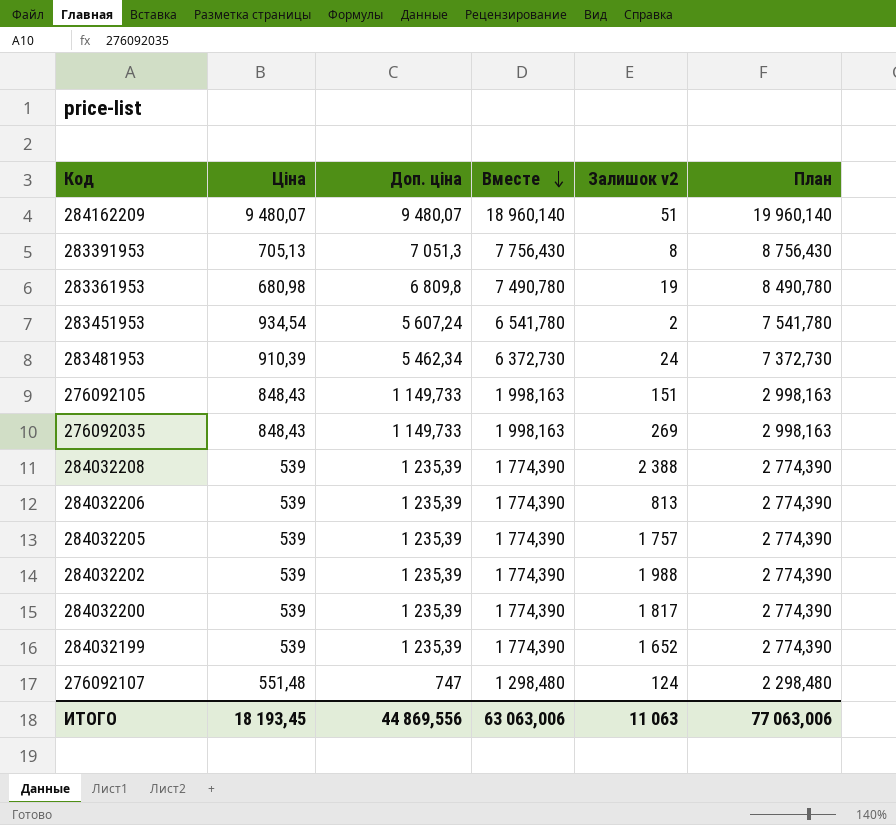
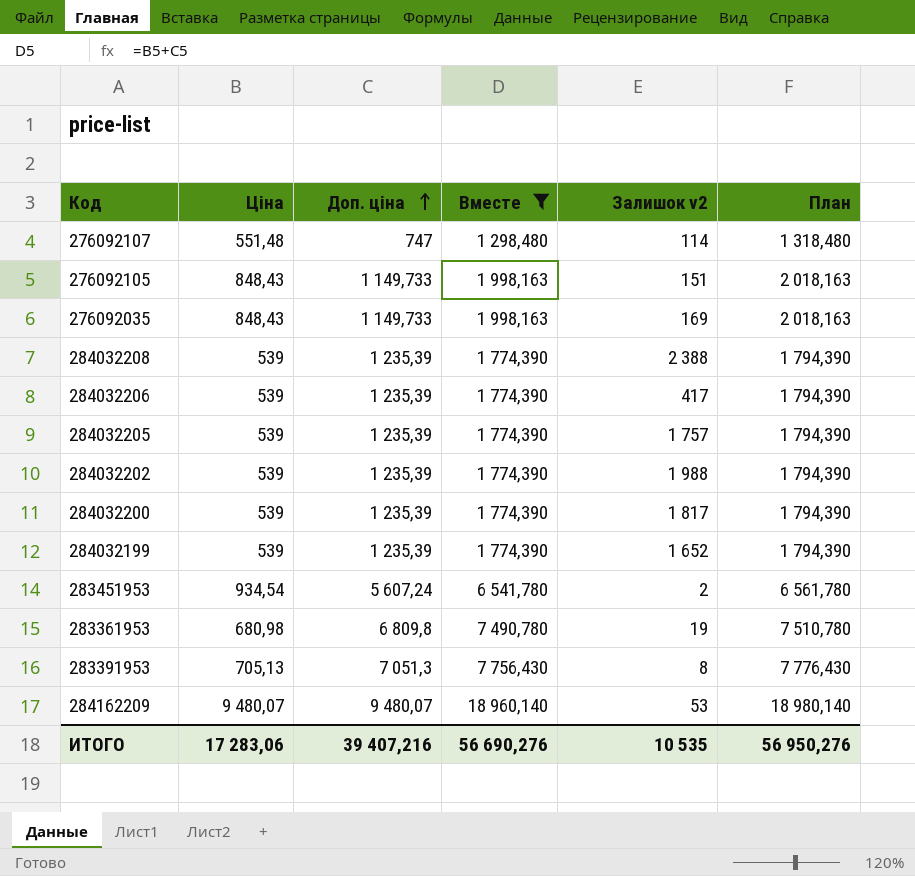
filter: none -> Вместе != 6 372,730
row order: Вместе descending -> Доп. ціна ascending
column План | formula: [Вместе] + 1000 -> [Вместе] + 20
276092107 | Залишок v2: 124 -> 114
276092035 | Залишок v2: 269 -> 169
284032206 | Залишок v2: 813 -> 417
284162209 | Залишок v2: 51 -> 53
ИТОГО | Ціна: 18 193,45 -> 17 283,06
ИТОГО | Доп. ціна: 44 869,556 -> 39 407,216
ИТОГО | Вместе: 63 063,006 -> 56 690,276
ИТОГО | Залишок v2: 11 063 -> 10 535
ИТОГО | План: 77 063,006 -> 56 950,276

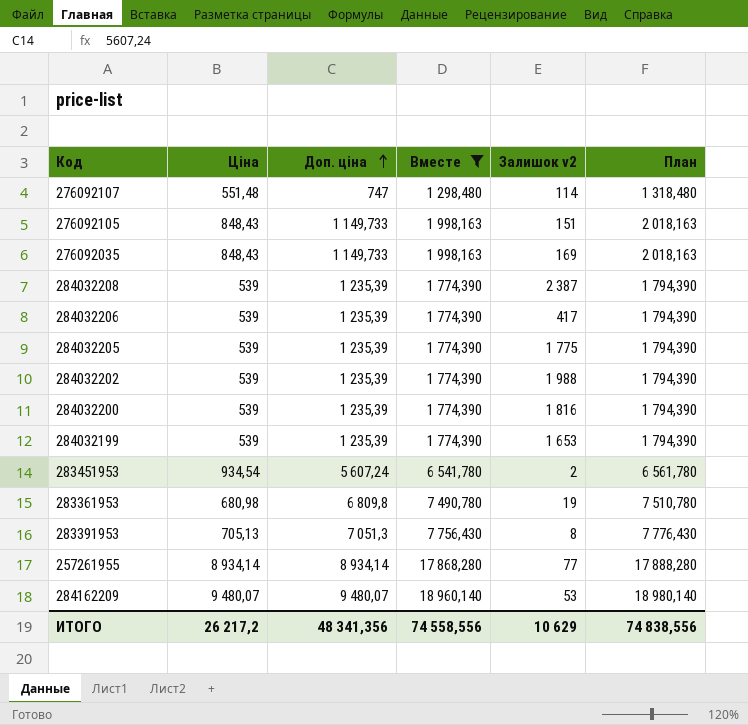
284032208 | Залишок v2: 2 388 -> 2 387
284032205 | Залишок v2: 1 757 -> 1 775
284032200 | Залишок v2: 1 817 -> 1 816
284032199 | Залишок v2: 1 652 -> 1 653
row 257261955: none -> 8 934,14 | 8 934,14 | 17 868,280 | 77 | 17 888,280
ИТОГО | Ціна: 17 283,06 -> 26 217,2
ИТОГО | Доп. ціна: 39 407,216 -> 48 341,356
ИТОГО | Вместе: 56 690,276 -> 74 558,556
ИТОГО | Залишок v2: 10 535 -> 10 629
ИТОГО | План: 56 950,276 -> 74 838,556

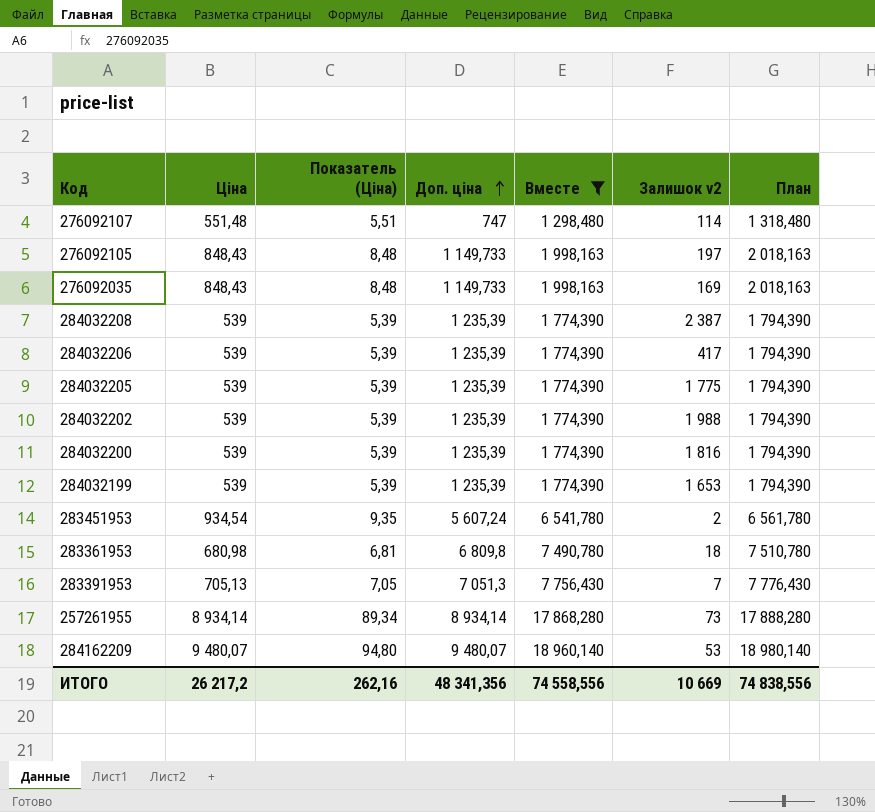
column Показатель (Ціна) | formula: none -> [Ціна] * 0,01
276092105 | Залишок v2: 151 -> 197
283361953 | Залишок v2: 19 -> 18
283391953 | Залишок v2: 8 -> 7
257261955 | Залишок v2: 77 -> 73
ИТОГО | Залишок v2: 10 629 -> 10 669

